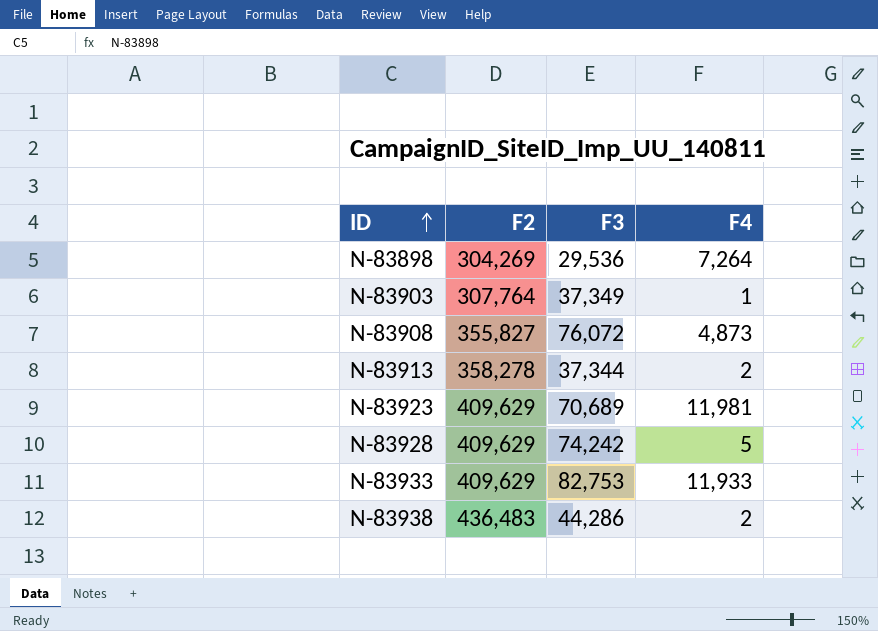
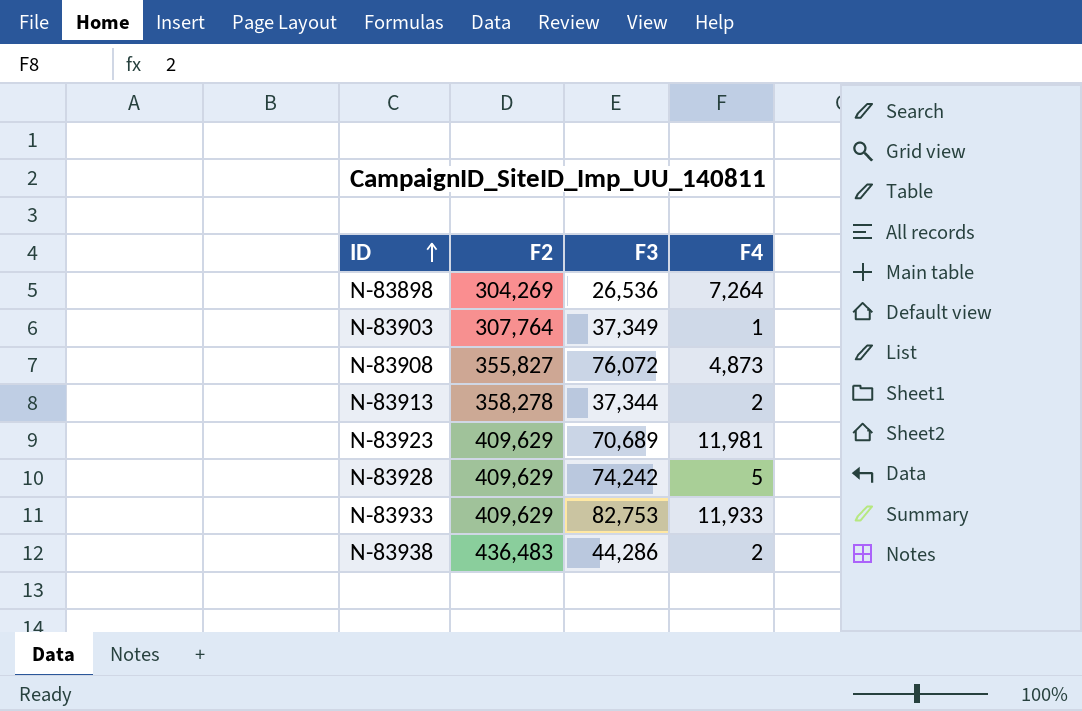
N-83898 | F3: 29,536 -> 26,536

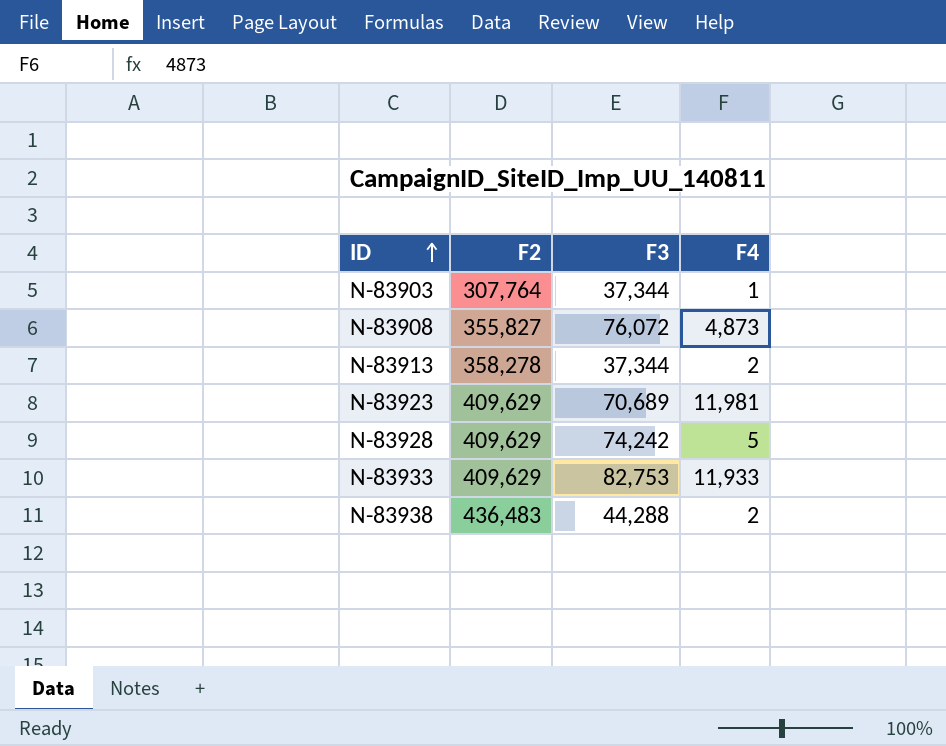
row N-83898: 304,269 | 26,536 | 7,264 -> none
N-83903 | F3: 37,349 -> 37,344
N-83938 | F3: 44,286 -> 44,288

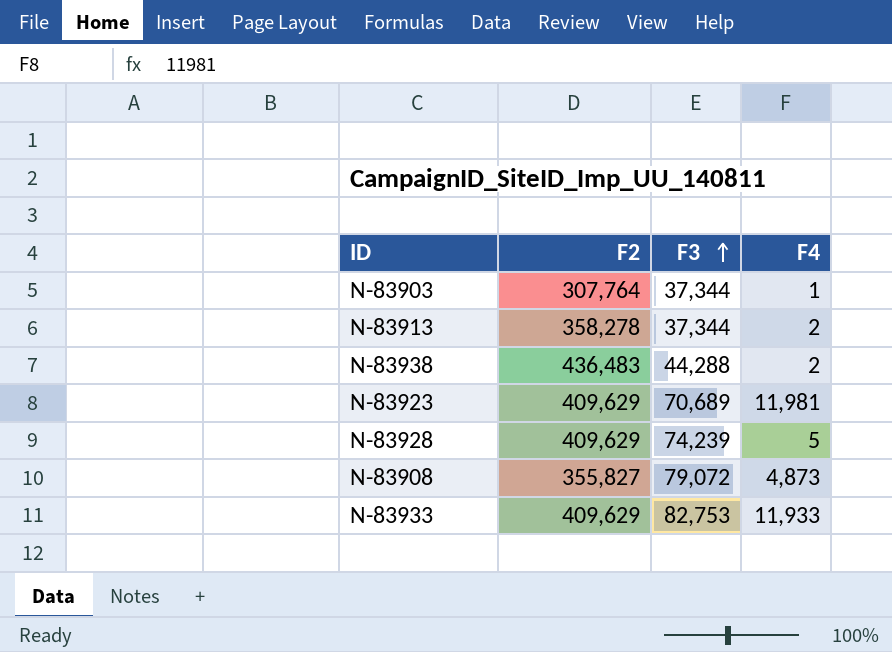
row order: ID ascending -> F3 ascending
N-83928 | F3: 74,242 -> 74,239
N-83908 | F3: 76,072 -> 79,072

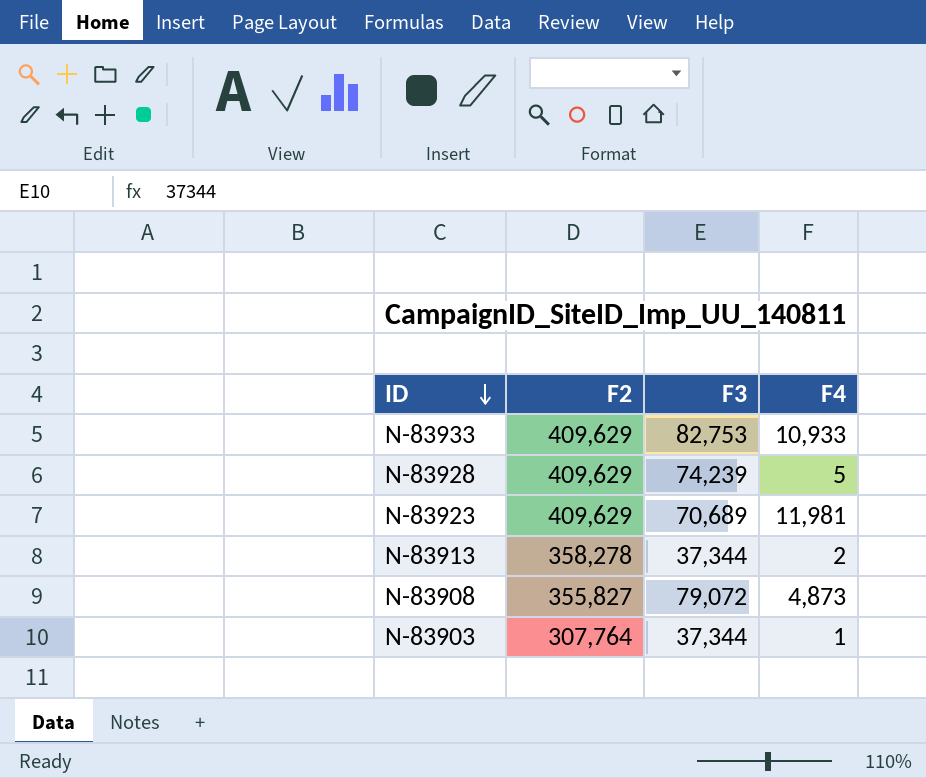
row order: F3 ascending -> ID descending
row N-83938: 436,483 | 44,288 | 2 -> none
N-83933 | F4: 11,933 -> 10,933

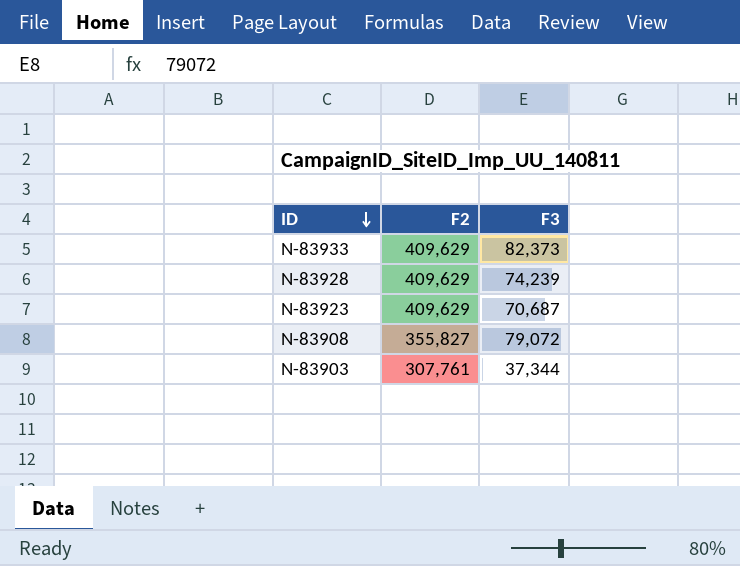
column F4 | position: 4 -> none
row N-83913: 358,278 | 37,344 | 2 -> none
N-83933 | F3: 82,753 -> 82,373
N-83923 | F3: 70,689 -> 70,687
N-83903 | F2: 307,764 -> 307,761

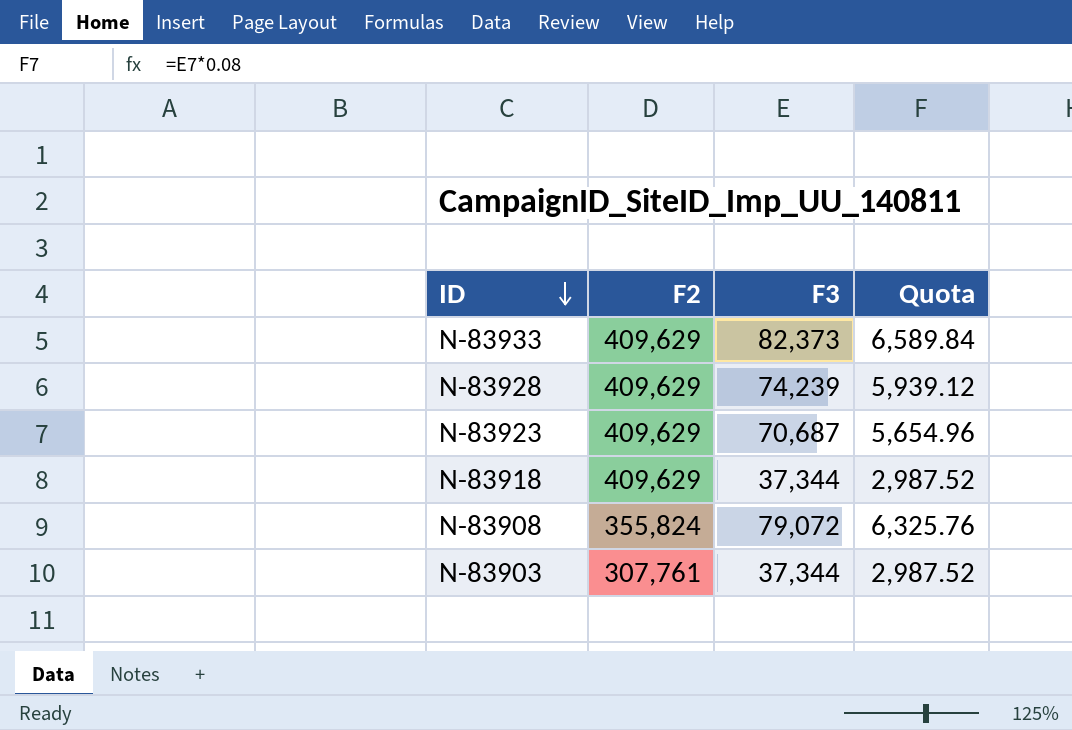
column Quota | formula: none -> [F3] * 0.08
row N-83918: none -> 409,629 | 37,344 | 2,987.52
N-83908 | F2: 355,827 -> 355,824

